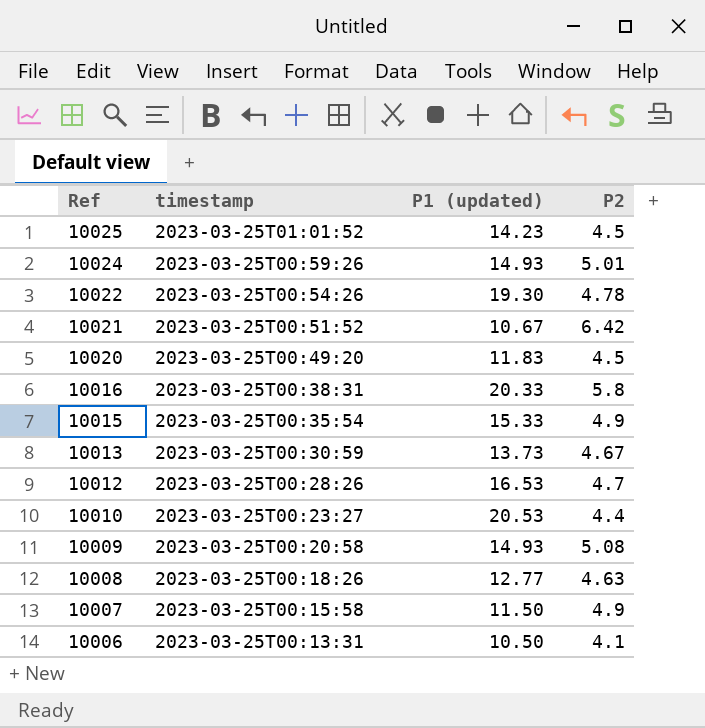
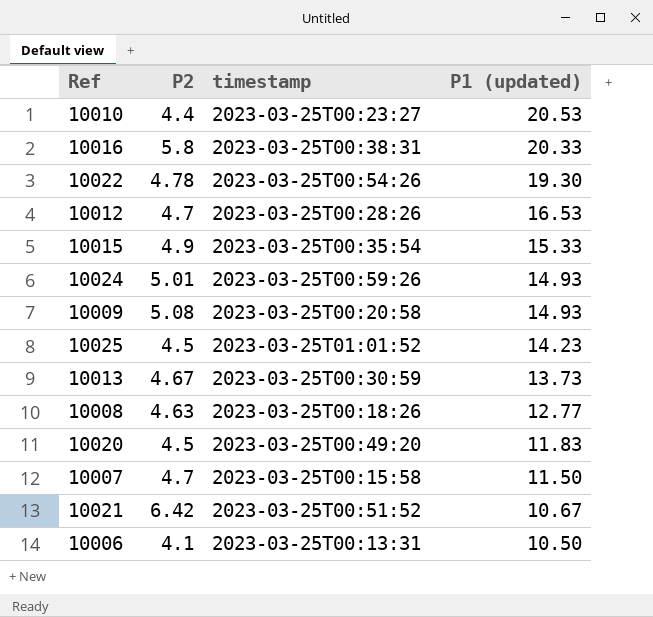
row order: Ref descending -> P1 (updated) descending
column P2 | position: 4 -> 2
10007 | P2: 4.9 -> 4.7

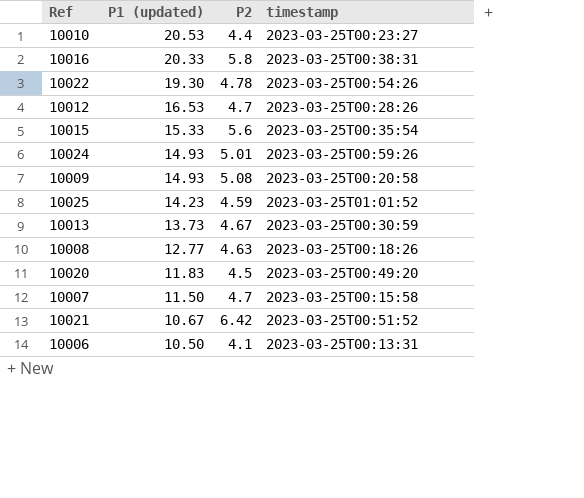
column P1 (updated) | position: 4 -> 2
10015 | P2: 4.9 -> 5.6
10025 | P2: 4.5 -> 4.59

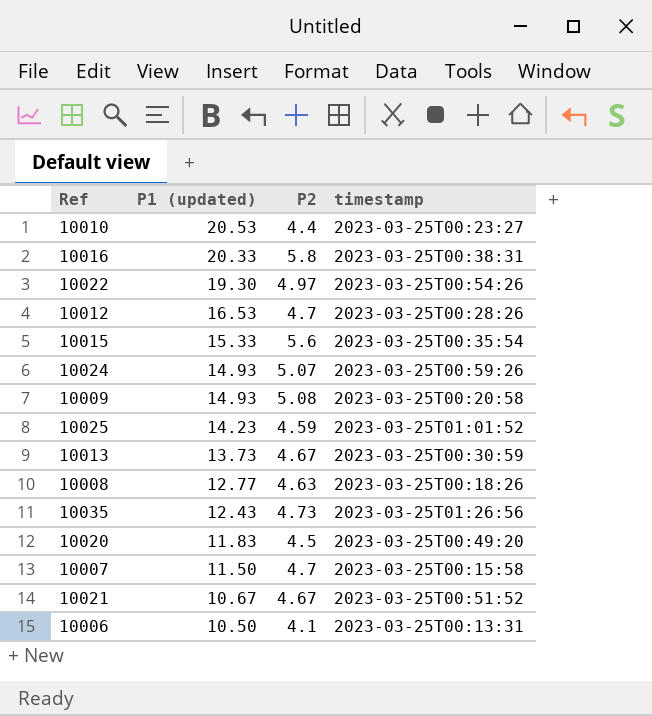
10022 | P2: 4.78 -> 4.97
10024 | P2: 5.01 -> 5.07
row 10035: none -> 12.43 | 4.73 | 2023-03-25T01:26:56
10021 | P2: 6.42 -> 4.67

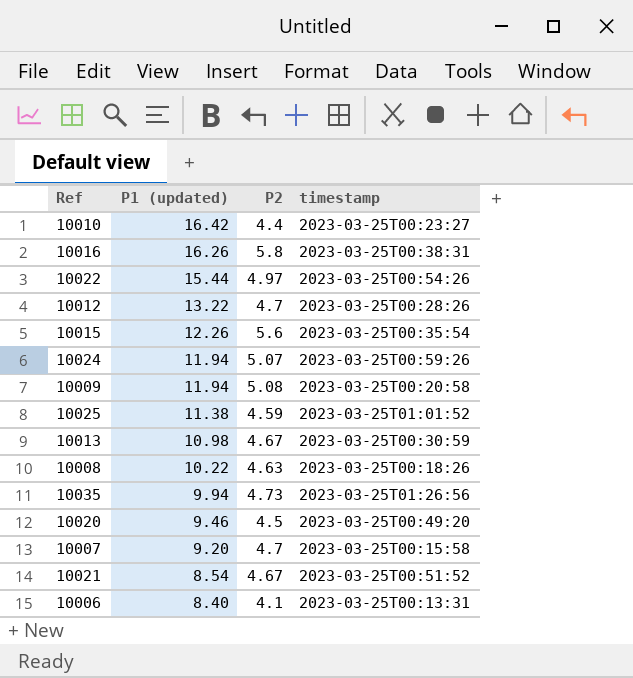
10010 | P1 (updated): 20.53 -> 16.42
10016 | P1 (updated): 20.33 -> 16.26
10022 | P1 (updated): 19.30 -> 15.44
10012 | P1 (updated): 16.53 -> 13.22
10015 | P1 (updated): 15.33 -> 12.26
10024 | P1 (updated): 14.93 -> 11.94
10009 | P1 (updated): 14.93 -> 11.94
10025 | P1 (updated): 14.23 -> 11.38
10013 | P1 (updated): 13.73 -> 10.98
10008 | P1 (updated): 12.77 -> 10.22
10035 | P1 (updated): 12.43 -> 9.94
10020 | P1 (updated): 11.83 -> 9.46
10007 | P1 (updated): 11.50 -> 9.20
10021 | P1 (updated): 10.67 -> 8.54
10006 | P1 (updated): 10.50 -> 8.40

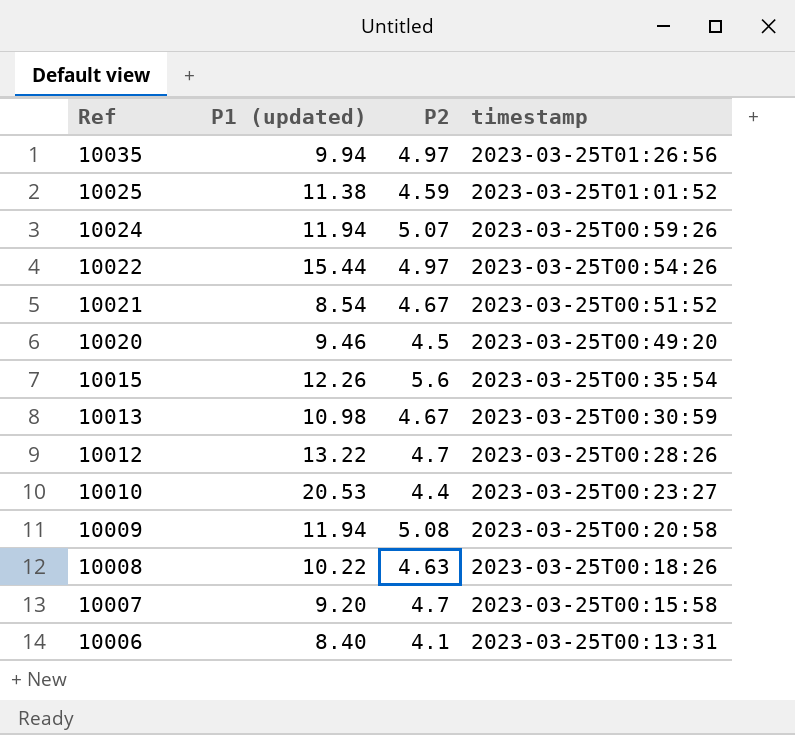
row order: P1 (updated) descending -> Ref descending
row 10016: 16.26 | 5.8 | 2023-03-25T00:38:31 -> none
10035 | P2: 4.73 -> 4.97
10010 | P1 (updated): 16.42 -> 20.53

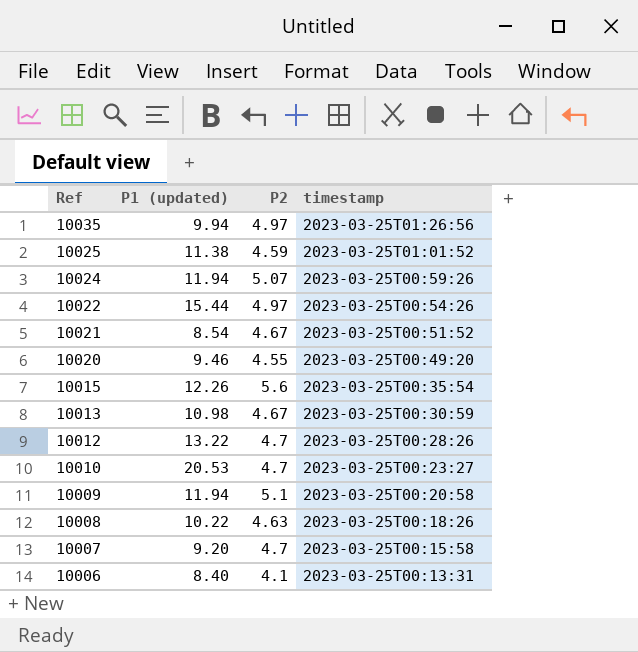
10020 | P2: 4.5 -> 4.55
10010 | P2: 4.4 -> 4.7
10009 | P2: 5.08 -> 5.1

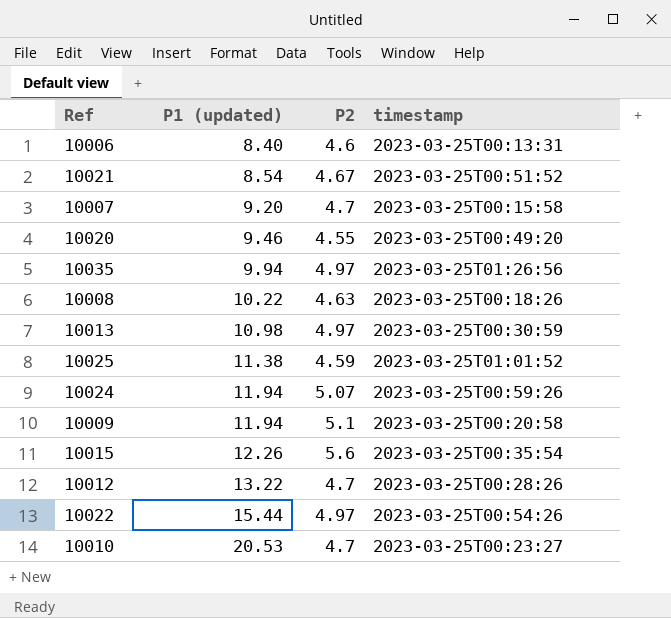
row order: Ref descending -> P1 (updated) ascending
10006 | P2: 4.1 -> 4.6
10013 | P2: 4.67 -> 4.97

